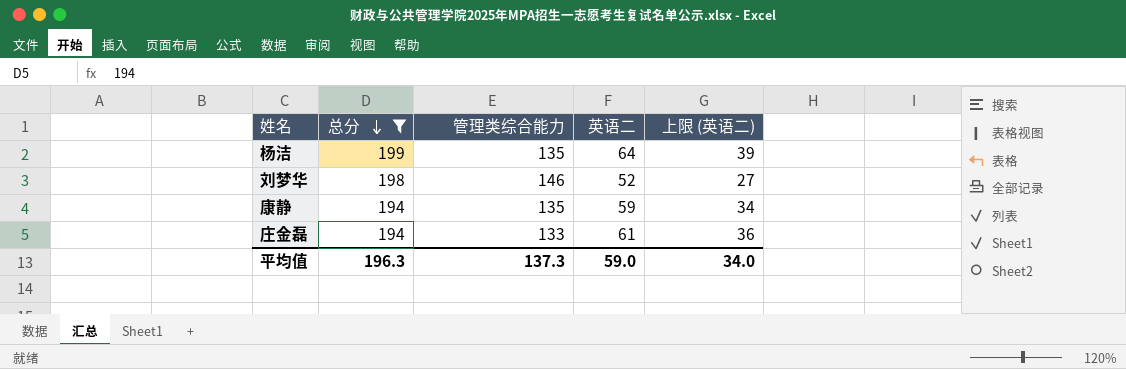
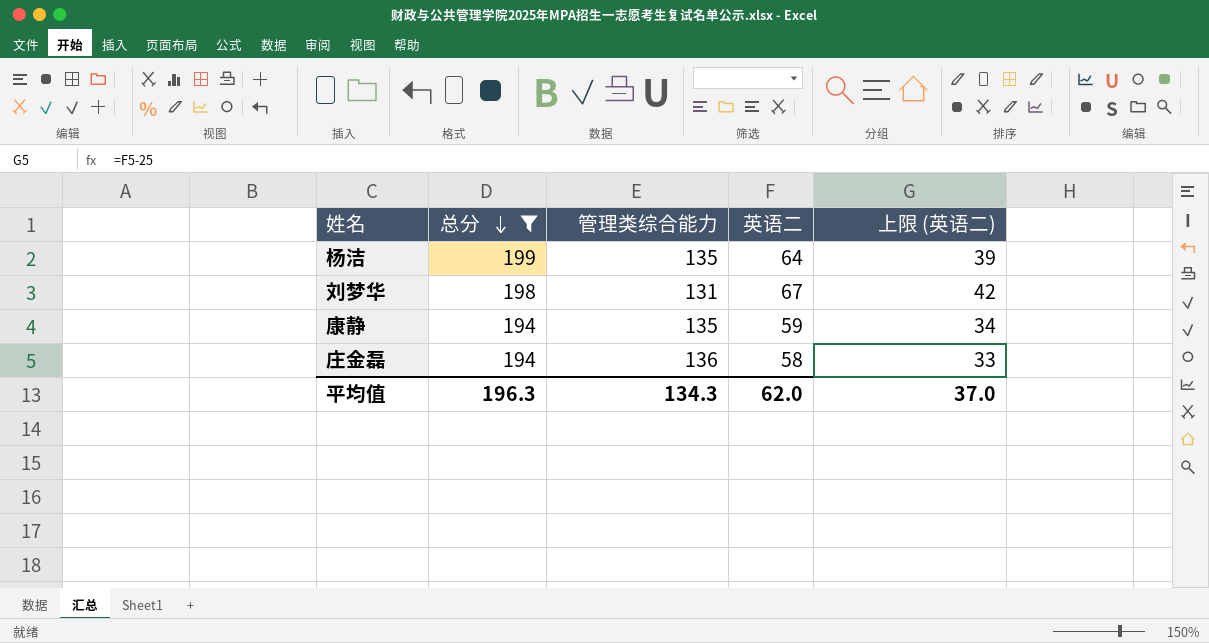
刘梦华 | 管理类综合能力: 146 -> 131
刘梦华 | 英语二: 52 -> 67
刘梦华 | 上限 (英语二): 27 -> 42
庄金磊 | 管理类综合能力: 133 -> 136
庄金磊 | 英语二: 61 -> 58
庄金磊 | 上限 (英语二): 36 -> 33
平均值 | 管理类综合能力: 137.3 -> 134.3
平均值 | 英语二: 59.0 -> 62.0
平均值 | 上限 (英语二): 34.0 -> 37.0

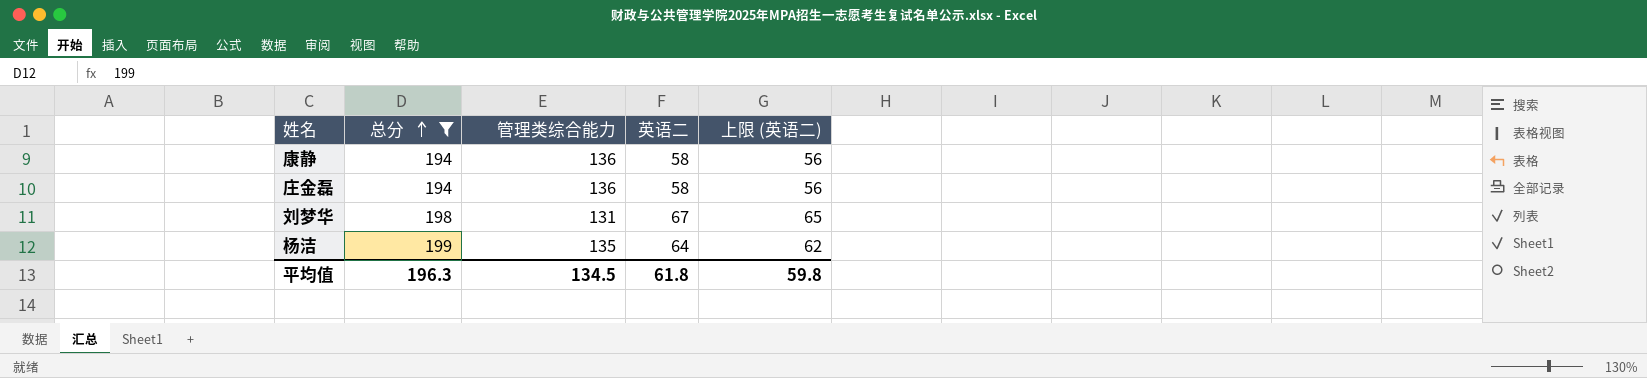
row order: 总分 descending -> 总分 ascending
column 上限 (英语二) | formula: [英语二] - 25 -> [英语二] - 2
康静 | 管理类综合能力: 135 -> 136
康静 | 英语二: 59 -> 58
平均值 | 管理类综合能力: 134.3 -> 134.5
平均值 | 英语二: 62.0 -> 61.8
平均值 | 上限 (英语二): 37.0 -> 59.8

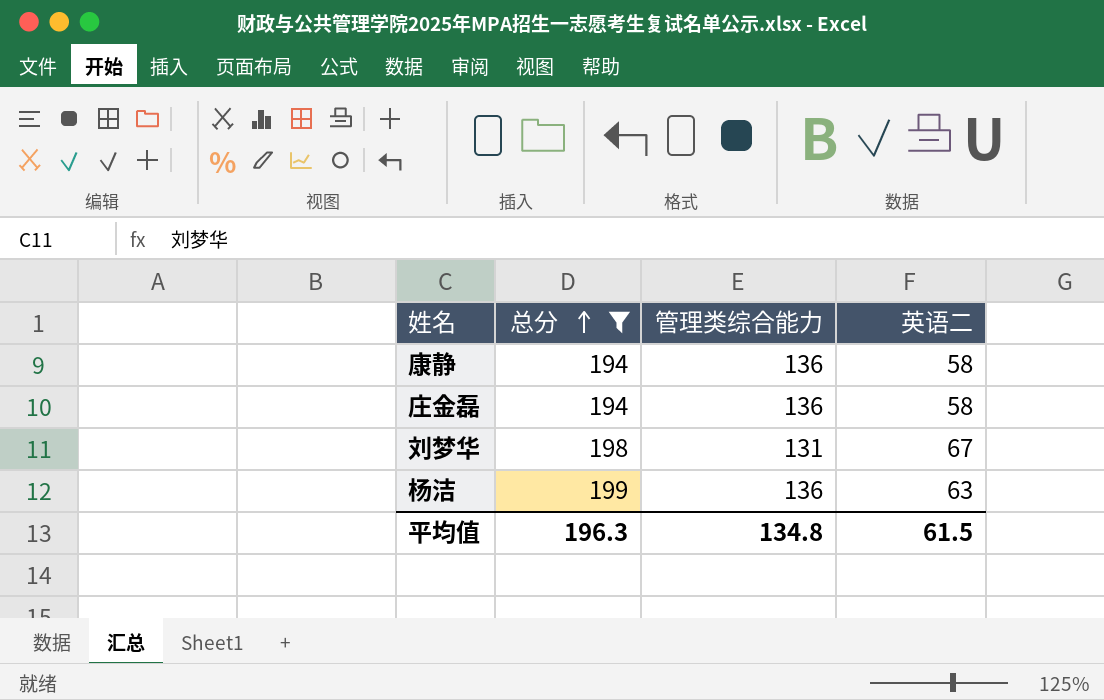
column 上限 (英语二) | formula: [英语二] - 2 -> none
杨洁 | 管理类综合能力: 135 -> 136
杨洁 | 英语二: 64 -> 63
平均值 | 管理类综合能力: 134.5 -> 134.8
平均值 | 英语二: 61.8 -> 61.5

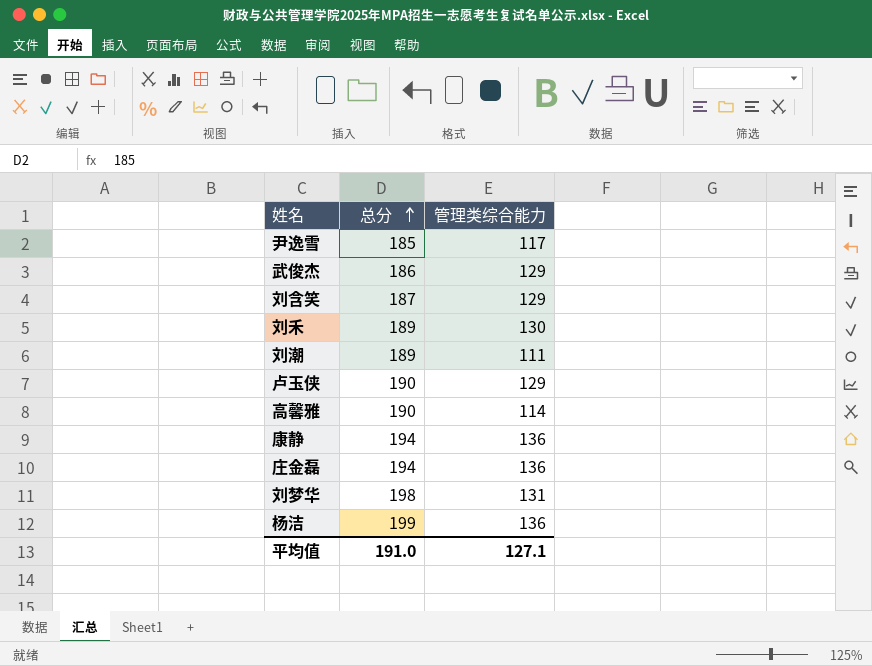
filter: 总分 >= 194 -> none
column 英语二 | formula: [总分] - [管理类综合能力] -> none
平均值 | 总分: 196.3 -> 191.0
平均值 | 管理类综合能力: 134.8 -> 127.1

